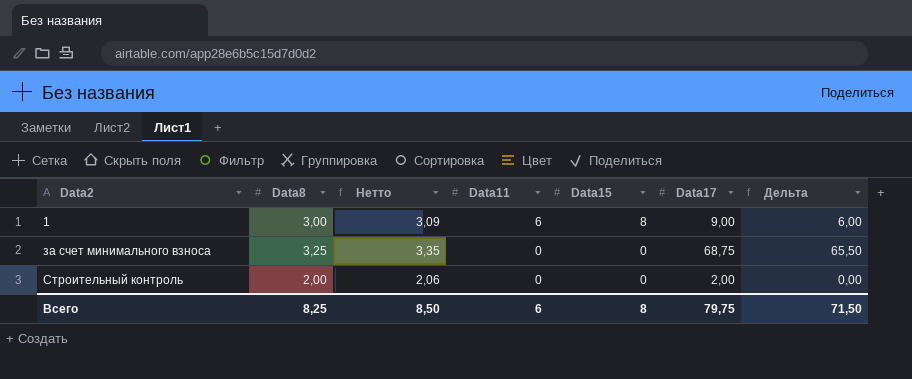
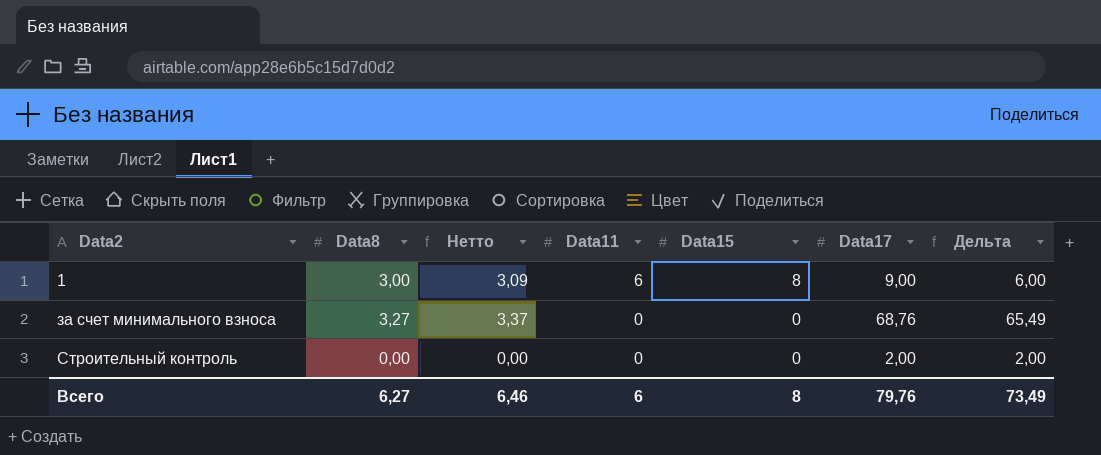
за счет минимального взноса | Data8: 3,25 -> 3,27
за счет минимального взноса | Нетто: 3,35 -> 3,37
за счет минимального взноса | Data17: 68,75 -> 68,76
за счет минимального взноса | Дельта: 65,50 -> 65,49
Строительный контроль | Data8: 2,00 -> 0,00
Строительный контроль | Нетто: 2,06 -> 0,00
Строительный контроль | Дельта: 0,00 -> 2,00
Всего | Data8: 8,25 -> 6,27
Всего | Нетто: 8,50 -> 6,46
Всего | Data17: 79,75 -> 79,76
Всего | Дельта: 71,50 -> 73,49

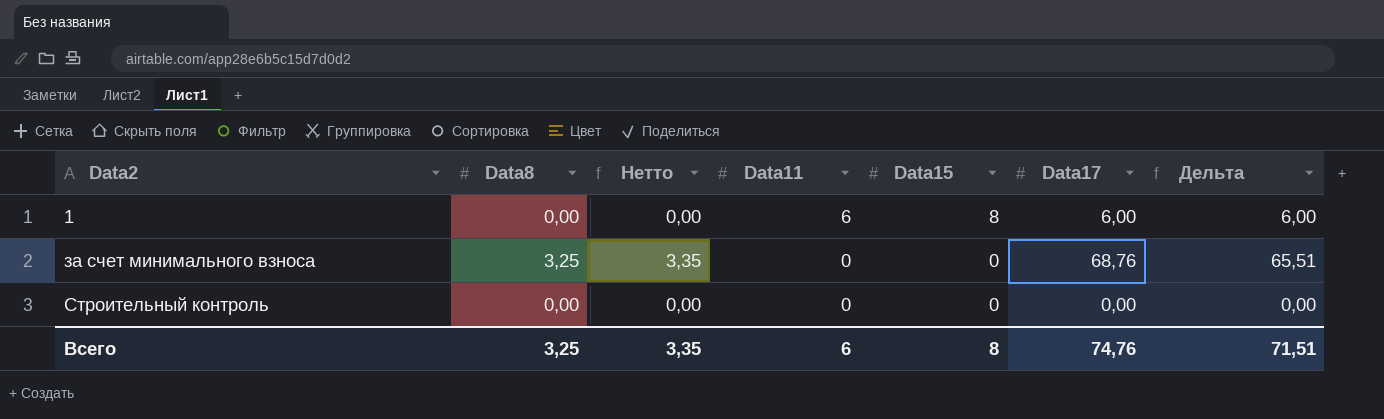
1 | Data8: 3,00 -> 0,00
1 | Нетто: 3,09 -> 0,00
1 | Data17: 9,00 -> 6,00
за счет минимального взноса | Data8: 3,27 -> 3,25
за счет минимального взноса | Нетто: 3,37 -> 3,35
за счет минимального взноса | Дельта: 65,49 -> 65,51
Строительный контроль | Data17: 2,00 -> 0,00
Строительный контроль | Дельта: 2,00 -> 0,00
Всего | Data8: 6,27 -> 3,25
Всего | Нетто: 6,46 -> 3,35
Всего | Data17: 79,76 -> 74,76
Всего | Дельта: 73,49 -> 71,51

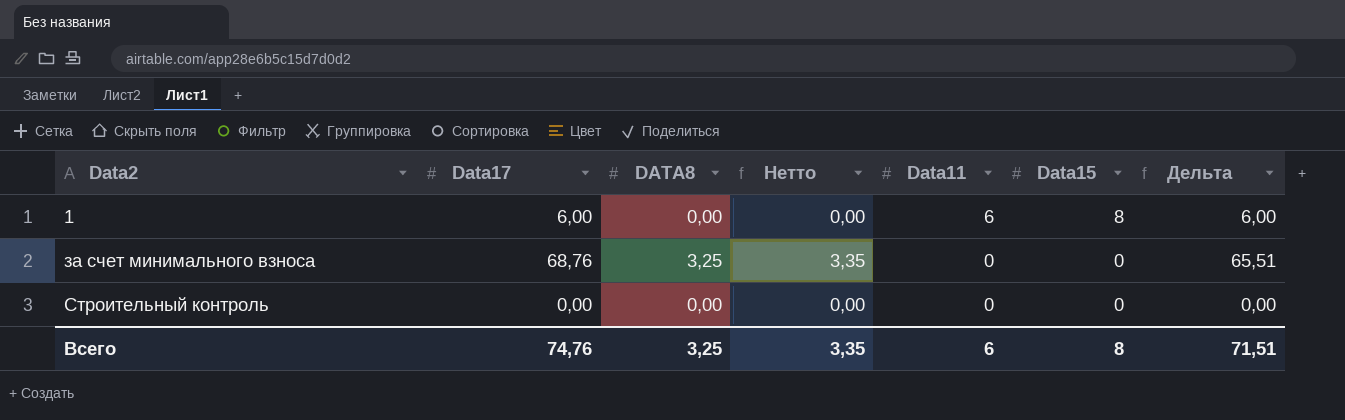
column Data17 | position: 6 -> 2
column name: Data8 -> DATA8

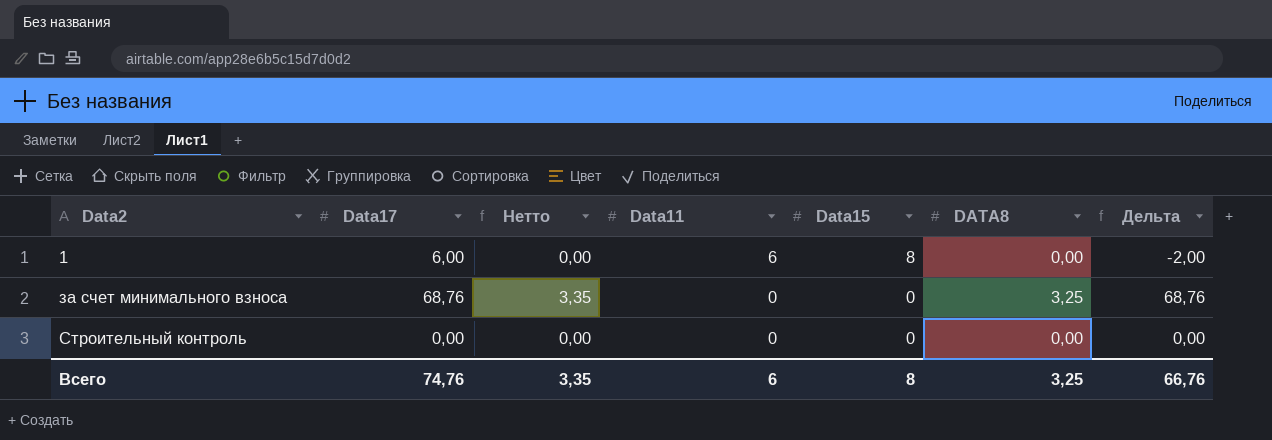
column DATA8 | position: 3 -> 6
column Дельта | formula: [Data17] - [DATA8] -> [Data17] - [Data15]
Всего | Дельта: 71,51 -> 66,76

